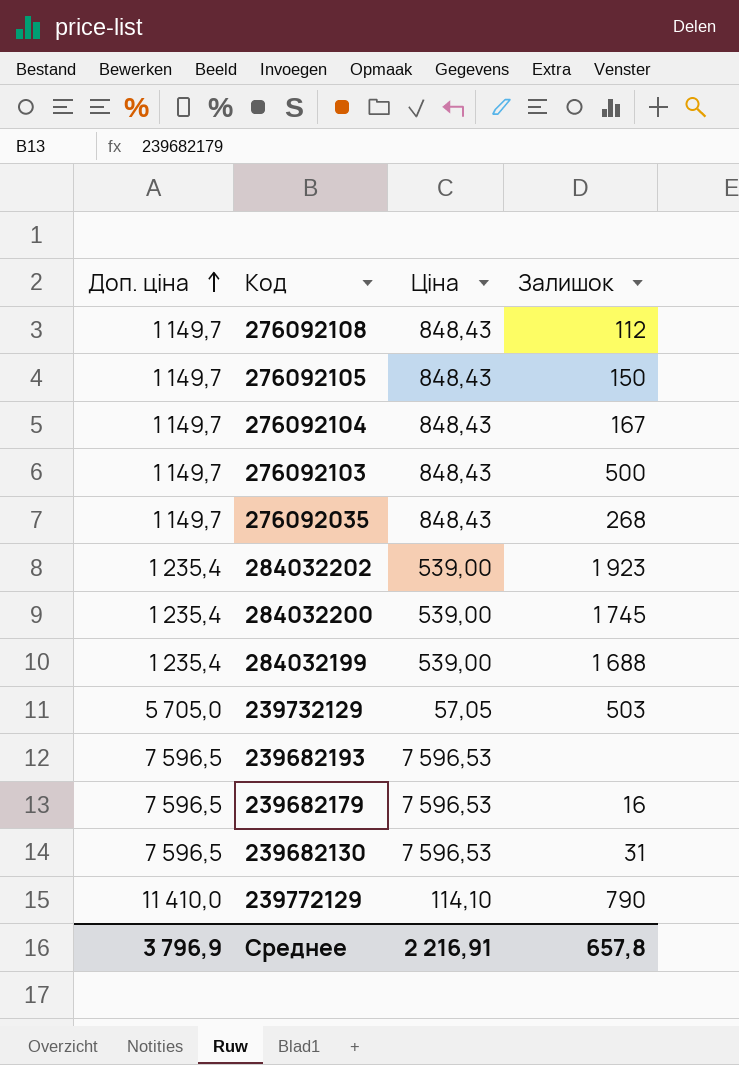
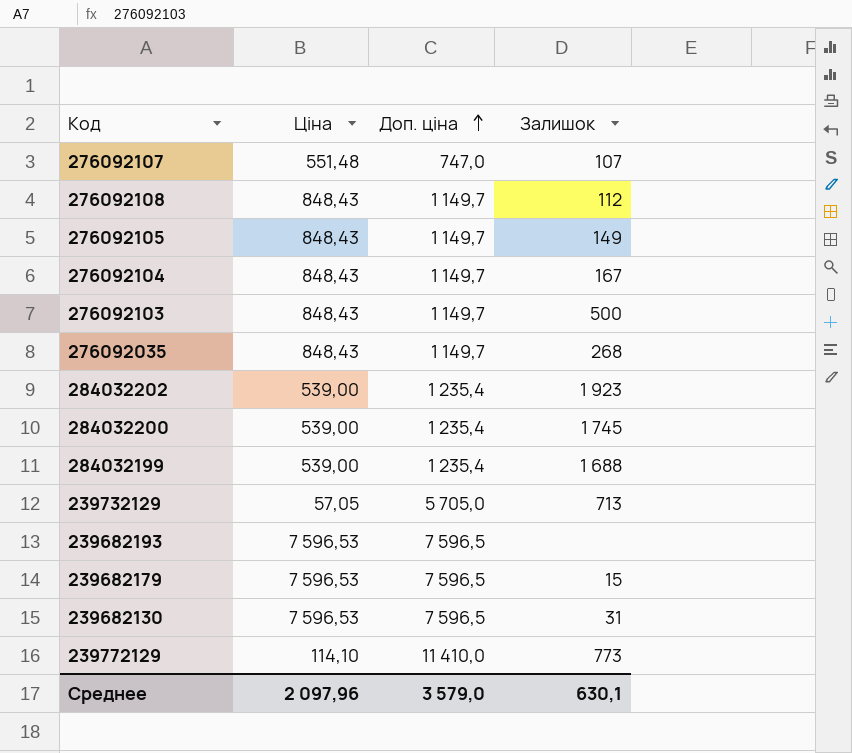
column Доп. ціна | position: 1 -> 3
row 276092107: none -> 551,48 | 747,0 | 107
276092105 | Залишок: 150 -> 149
239732129 | Залишок: 503 -> 713
239682179 | Залишок: 16 -> 15
239772129 | Залишок: 790 -> 773
Среднее | Ціна: 2 216,91 -> 2 097,96
Среднее | Доп. ціна: 3 796,9 -> 3 579,0
Среднее | Залишок: 657,8 -> 630,1

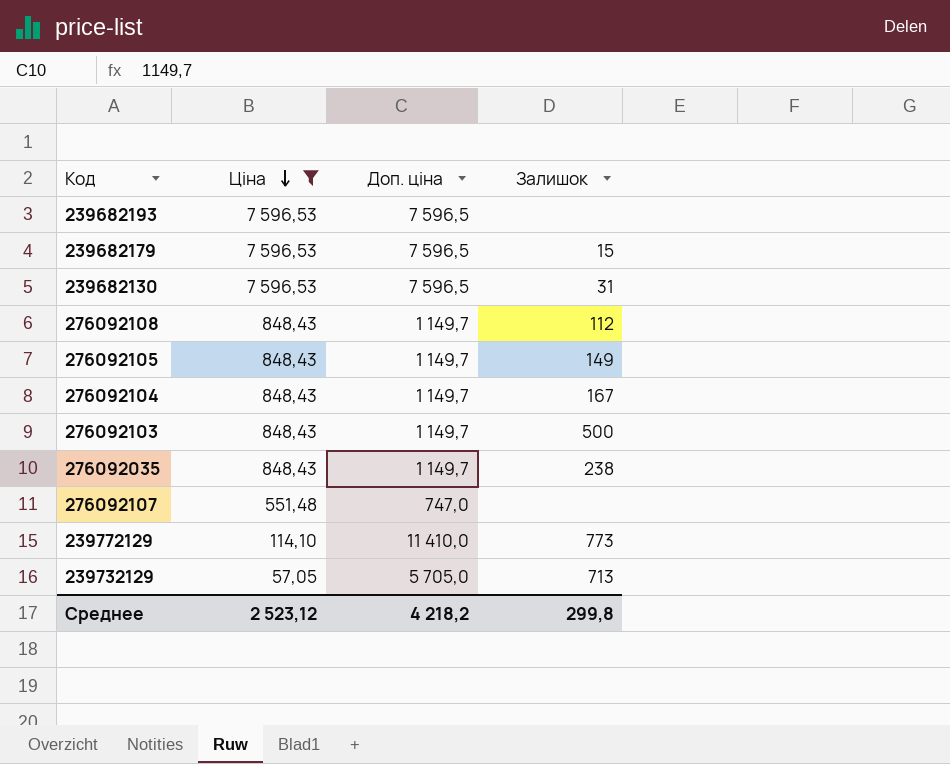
filter: none -> Ціна != 539,00
row order: Доп. ціна ascending -> Ціна descending
276092035 | Залишок: 268 -> 238
276092107 | Залишок: 107 -> none
Среднее | Ціна: 2 097,96 -> 2 523,12
Среднее | Доп. ціна: 3 579,0 -> 4 218,2
Среднее | Залишок: 630,1 -> 299,8

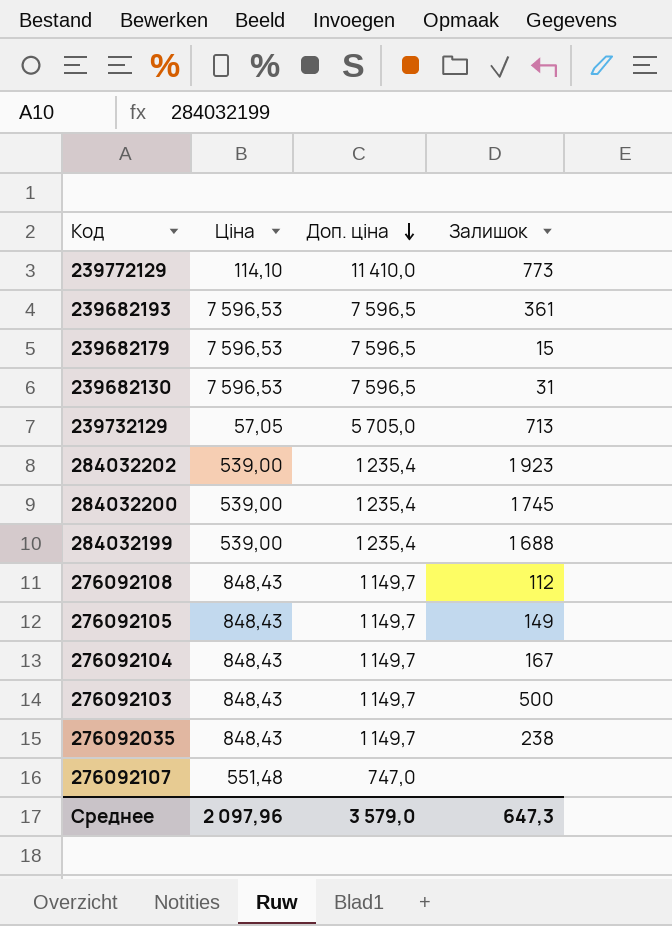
filter: Ціна != 539,00 -> none
row order: Ціна descending -> Доп. ціна descending
239682193 | Залишок: none -> 361
Среднее | Ціна: 2 523,12 -> 2 097,96
Среднее | Доп. ціна: 4 218,2 -> 3 579,0
Среднее | Залишок: 299,8 -> 647,3

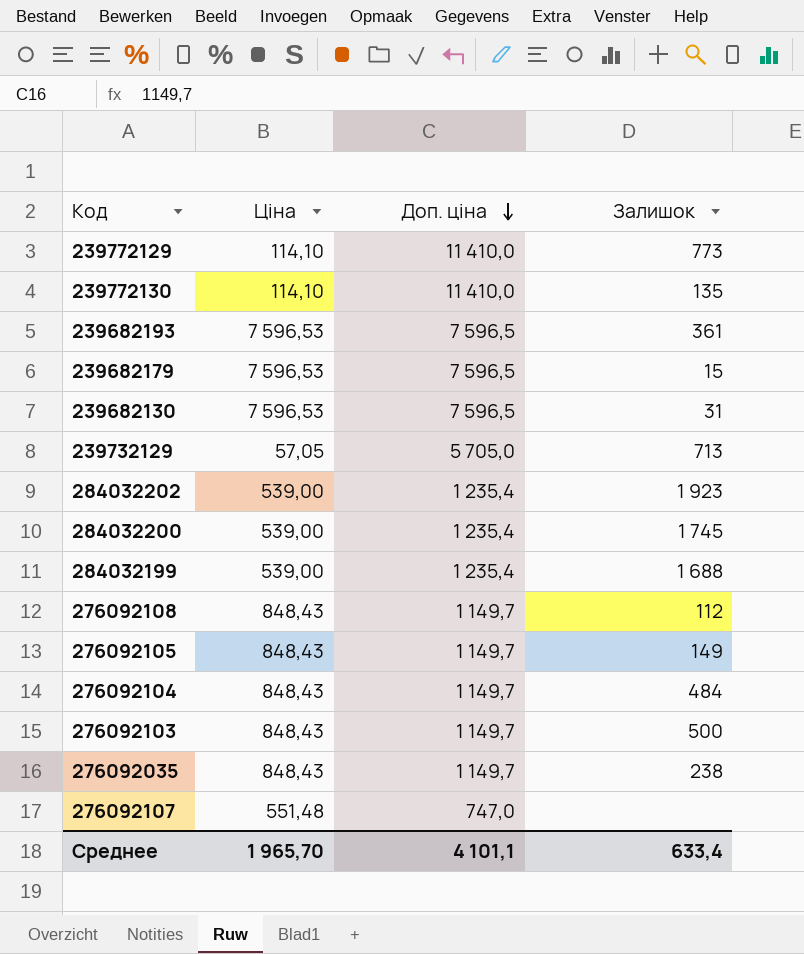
row 239772130: none -> 114,10 | 11 410,0 | 135
276092104 | Залишок: 167 -> 484
Среднее | Ціна: 2 097,96 -> 1 965,70
Среднее | Доп. ціна: 3 579,0 -> 4 101,1
Среднее | Залишок: 647,3 -> 633,4

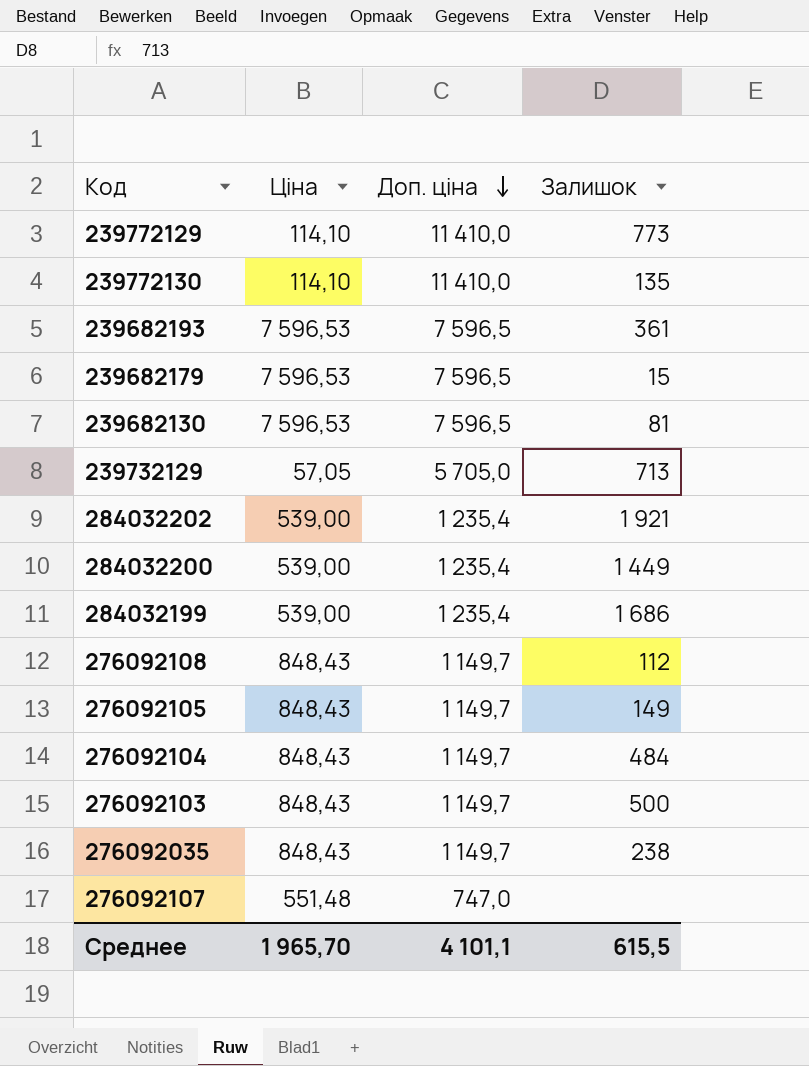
239682130 | Залишок: 31 -> 81
284032202 | Залишок: 1 923 -> 1 921
284032200 | Залишок: 1 745 -> 1 449
284032199 | Залишок: 1 688 -> 1 686
Среднее | Залишок: 633,4 -> 615,5

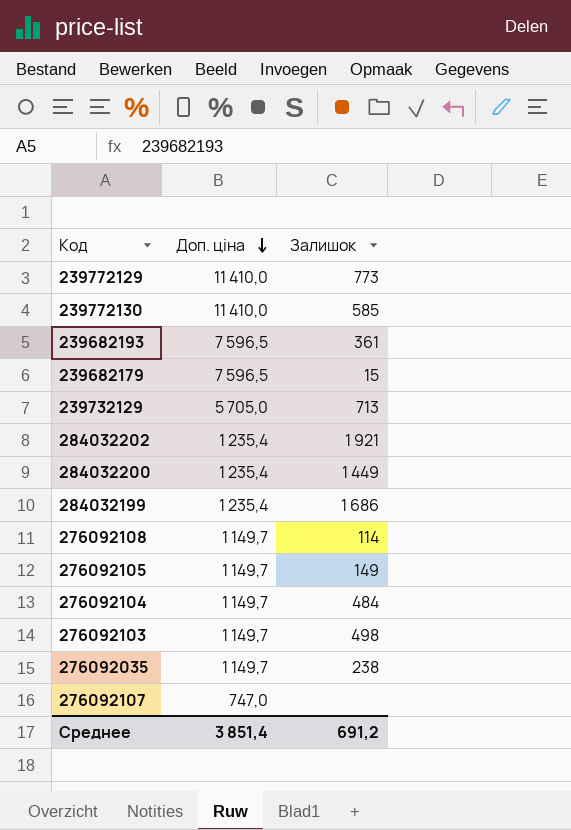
column Ціна | position: 2 -> none
row 239682130: 7 596,53 | 7 596,5 | 81 -> none
239772130 | Залишок: 135 -> 585
276092108 | Залишок: 112 -> 114
276092103 | Залишок: 500 -> 498
Среднее | Доп. ціна: 4 101,1 -> 3 851,4
Среднее | Залишок: 615,5 -> 691,2

